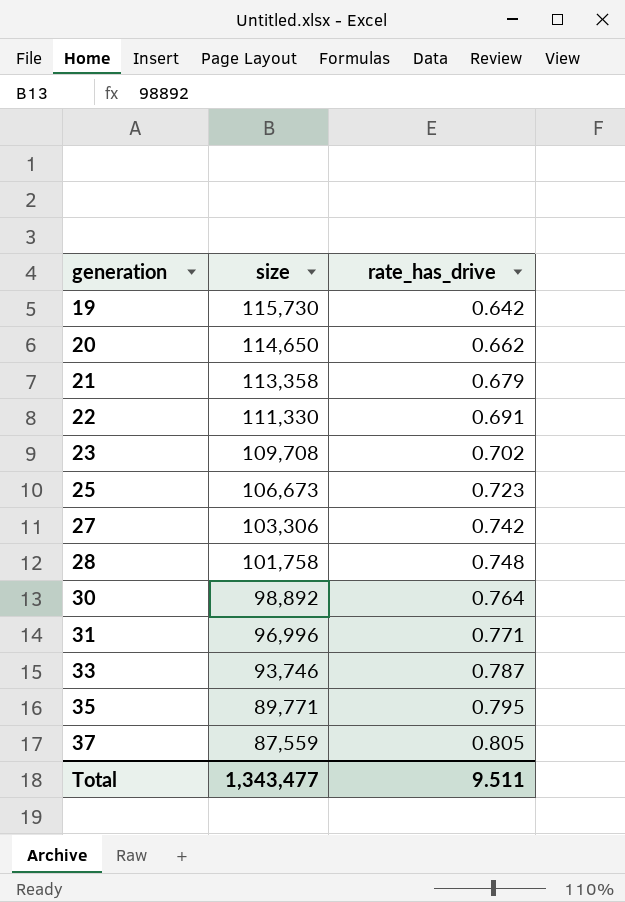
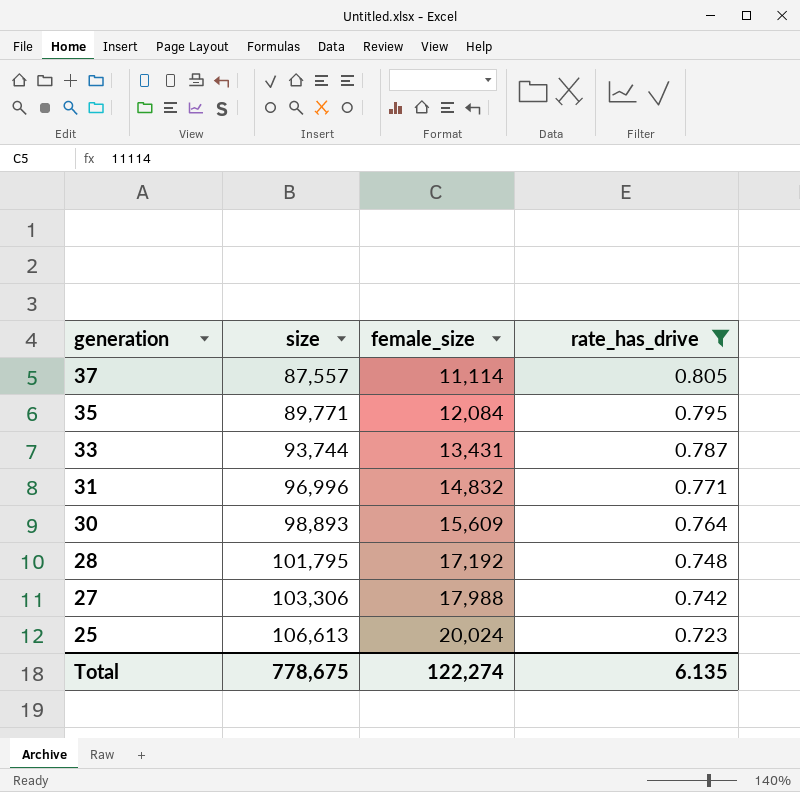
filter: none -> rate_has_drive >= 0.723
row order: generation ascending -> generation descending
column female_size | position: none -> 3
37 | size: 87,559 -> 87,557
33 | size: 93,746 -> 93,744
30 | size: 98,892 -> 98,893
28 | size: 101,758 -> 101,795
25 | size: 106,673 -> 106,613
Total | size: 1,343,477 -> 778,675
Total | rate_has_drive: 9.511 -> 6.135

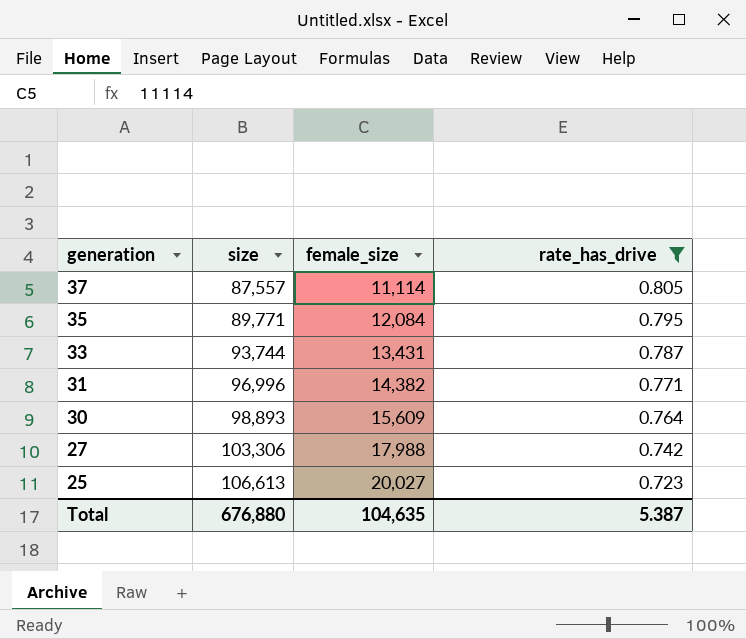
row 28: 101,795 | 17,192 | 0.748 -> none
31 | female_size: 14,832 -> 14,382
25 | female_size: 20,024 -> 20,027
Total | size: 778,675 -> 676,880
Total | female_size: 122,274 -> 104,635
Total | rate_has_drive: 6.135 -> 5.387

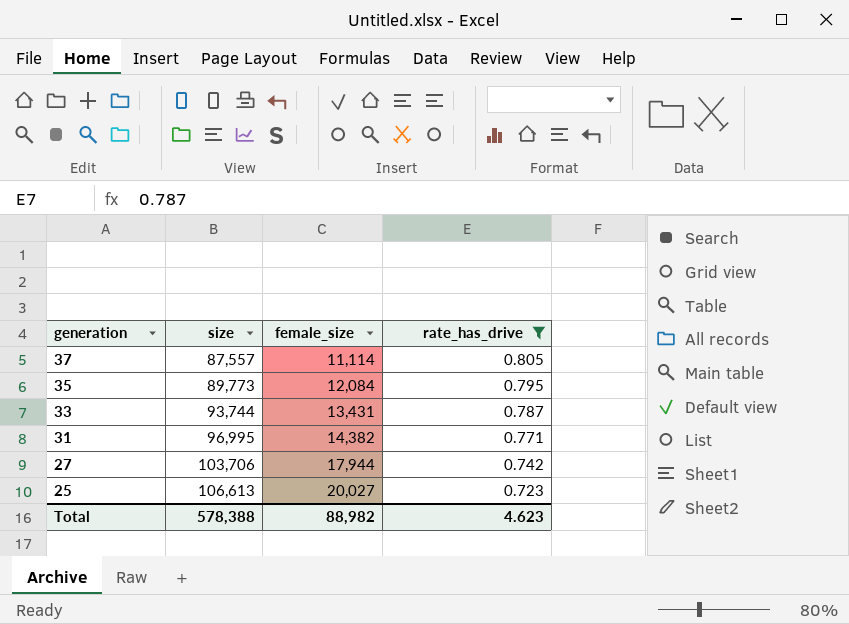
row 30: 98,893 | 15,609 | 0.764 -> none
35 | size: 89,771 -> 89,773
31 | size: 96,996 -> 96,995
27 | size: 103,306 -> 103,706
27 | female_size: 17,988 -> 17,944
Total | size: 676,880 -> 578,388
Total | female_size: 104,635 -> 88,982
Total | rate_has_drive: 5.387 -> 4.623

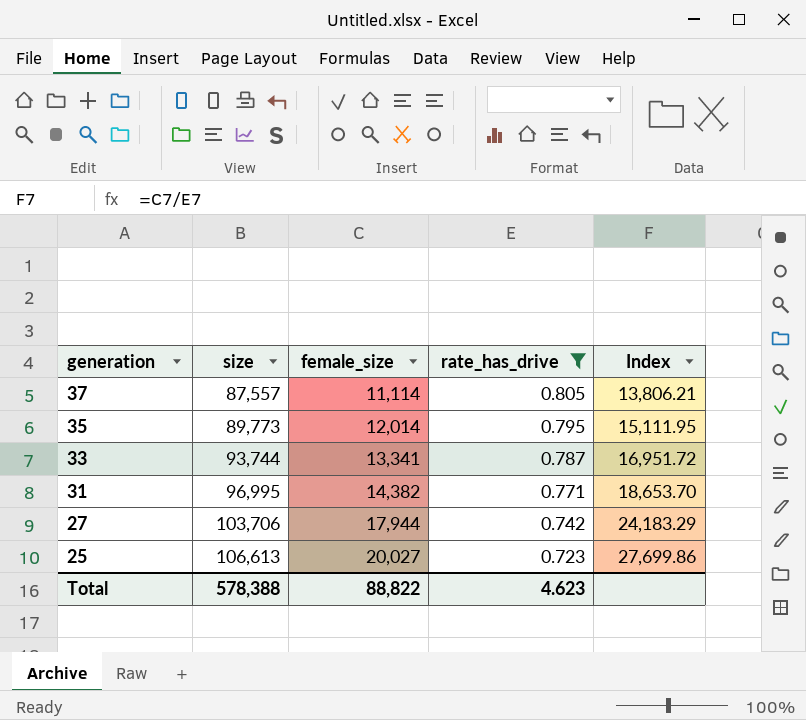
column Index | formula: none -> [female_size] / [rate_has_drive]
35 | female_size: 12,084 -> 12,014
33 | female_size: 13,431 -> 13,341
Total | female_size: 88,982 -> 88,822

